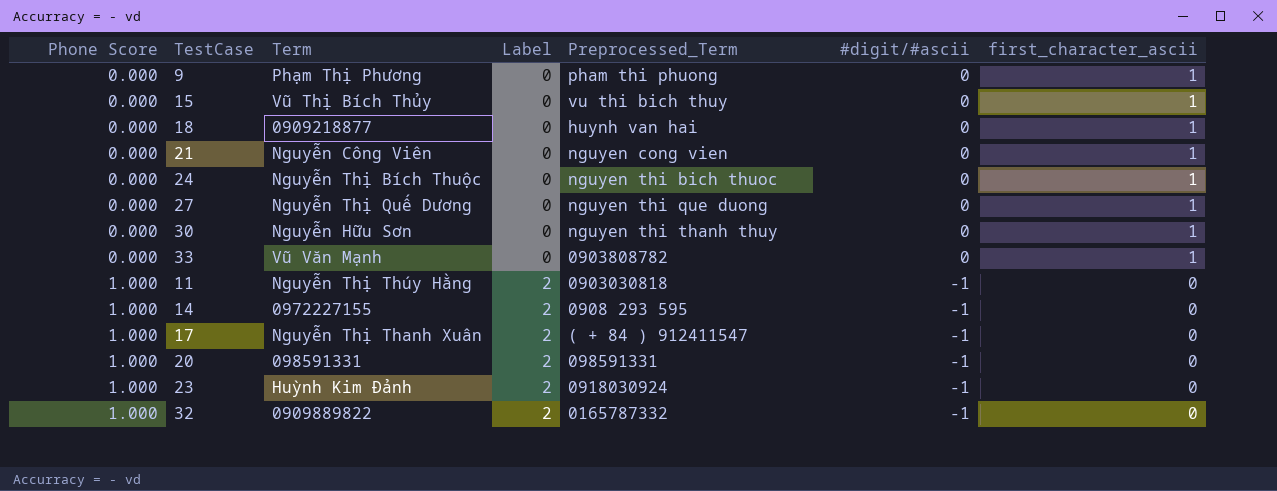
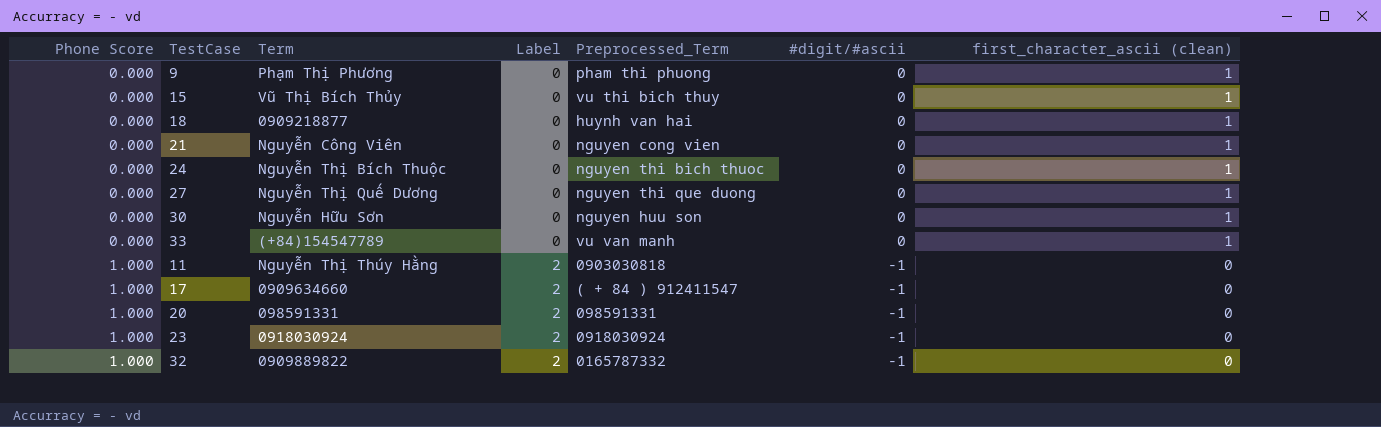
column name: first_character_ascii -> first_character_ascii (clean)
row 14: 1.000 | 0972227155 | 2 | 0908 293 595 | -1 | 0 -> none
30 | Preprocessed_Term: nguyen thi thanh thuy -> nguyen huu son
33 | Term: Vũ Văn Mạnh -> (+84)154547789
33 | Preprocessed_Term: 0903808782 -> vu van manh
17 | Term: Nguyễn Thị Thanh Xuân -> 0909634660
23 | Term: Huỳnh Kim Đảnh -> 0918030924

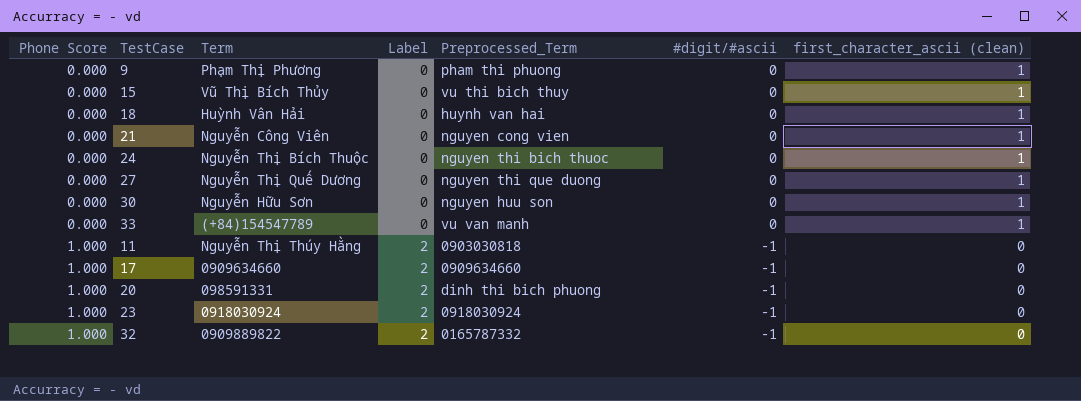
18 | Term: 0909218877 -> Huỳnh Vân Hải
17 | Preprocessed_Term: ( + 84 ) 912411547 -> 0909634660
20 | Preprocessed_Term: 098591331 -> dinh thi bich phuong

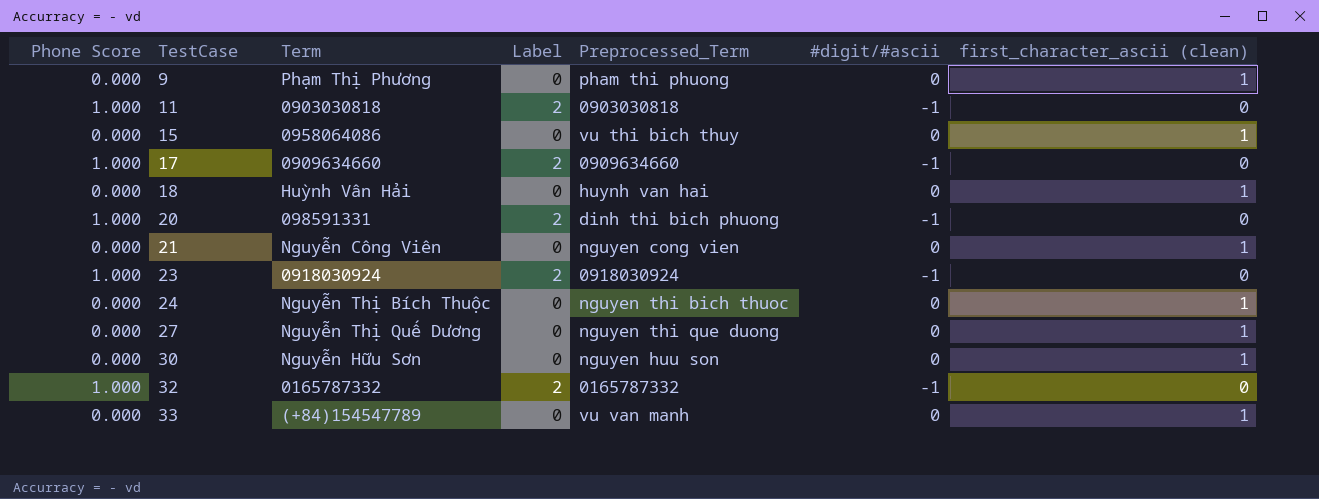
row order: Phone Score ascending -> TestCase ascending
11 | Term: Nguyễn Thị Thúy Hằng -> 0903030818
15 | Term: Vũ Thị Bích Thủy -> 0958064086
32 | Term: 0909889822 -> 0165787332

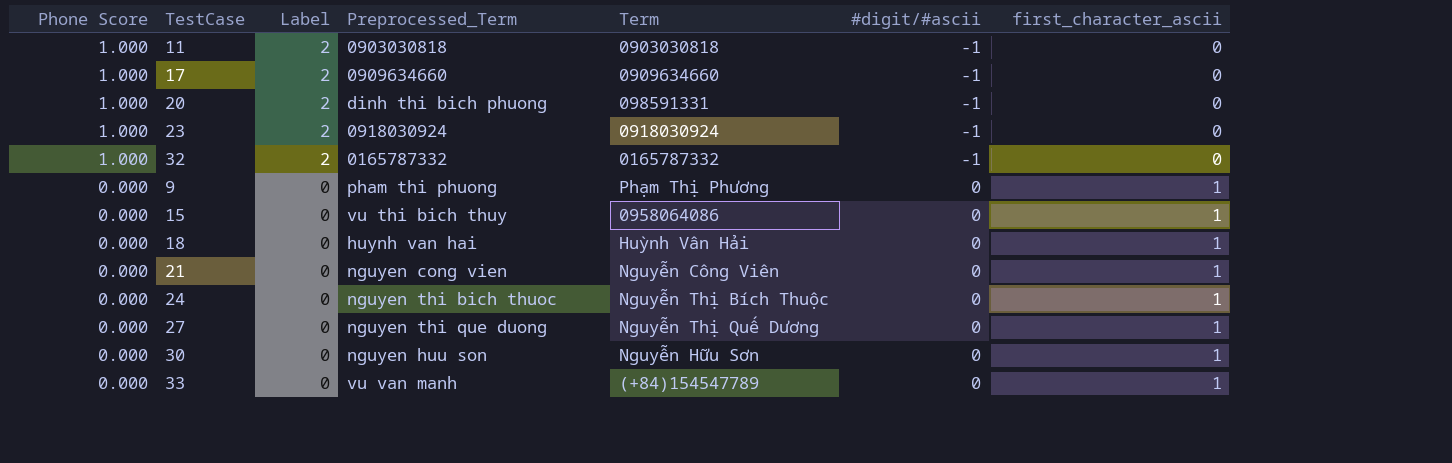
row order: TestCase ascending -> Phone Score descending
column Term | position: 3 -> 5
column name: first_character_ascii (clean) -> first_character_ascii

